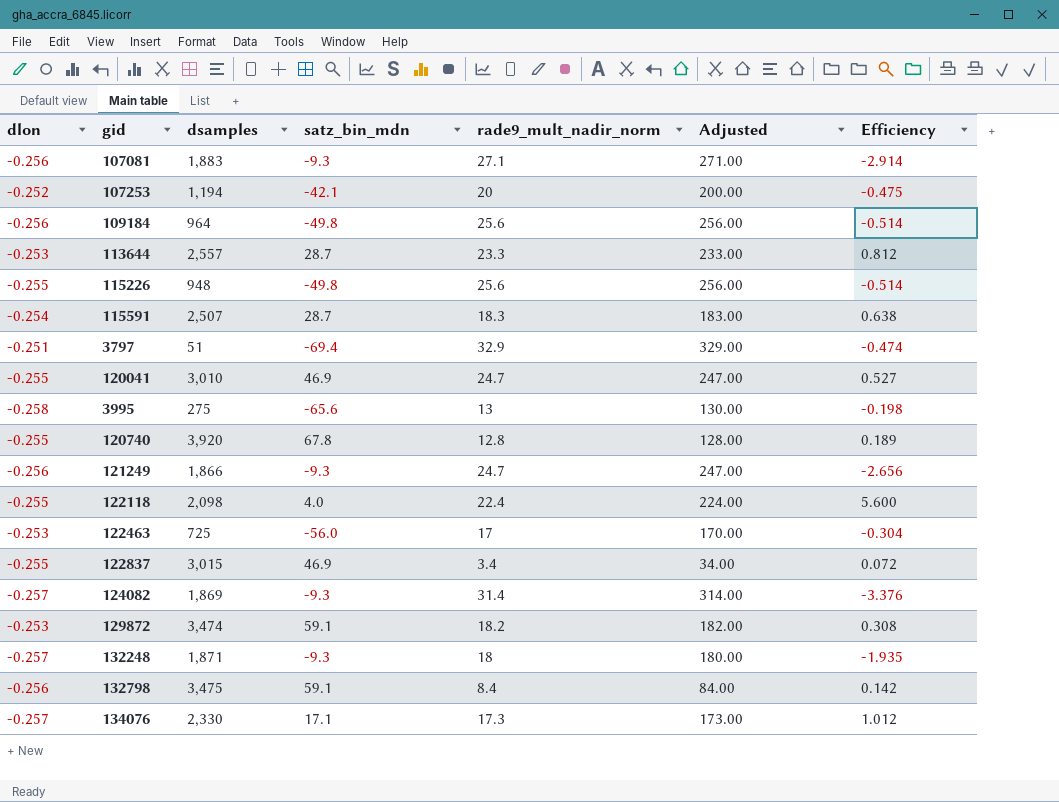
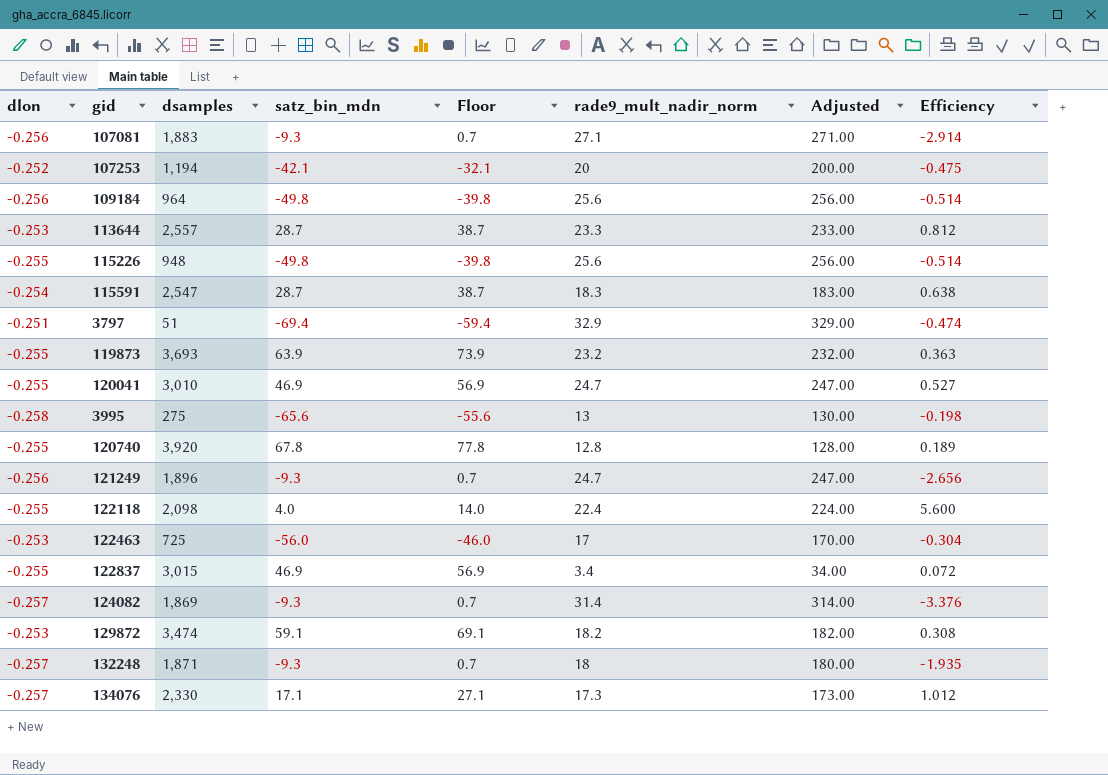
column Floor | formula: none -> [satz_bin_mdn] + 10
row 132798: -0.256 | 3,475 | 59.1 | 8.4 | 84.00 | 0.142 -> none
115591 | dsamples: 2,507 -> 2,547
row 119873: none -> -0.255 | 3,693 | 63.9 | 73.9 | 23.2 | 232.00 | 0.363
121249 | dsamples: 1,866 -> 1,896

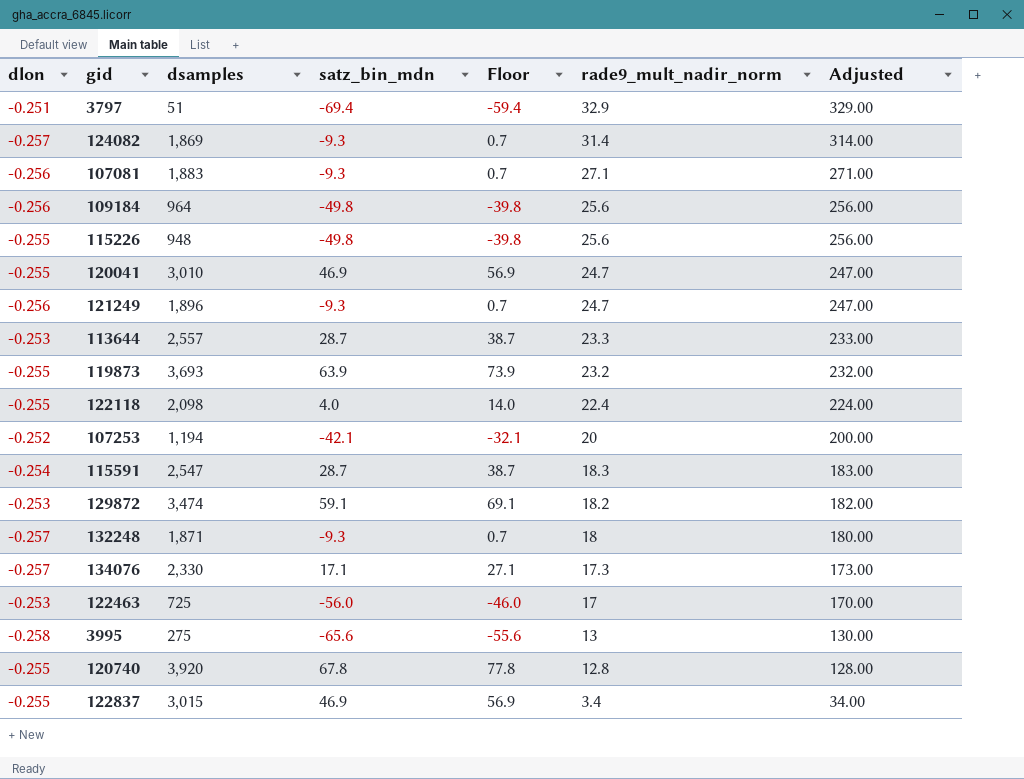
row order: none -> rade9_mult_nadir_norm descending
column Efficiency | formula: [rade9_mult_nadir_norm] / [satz_bin_mdn] -> none

